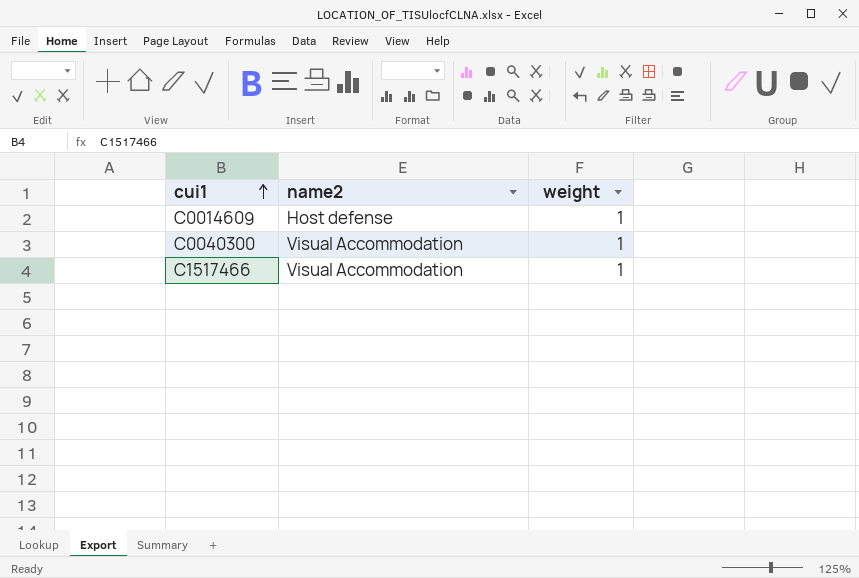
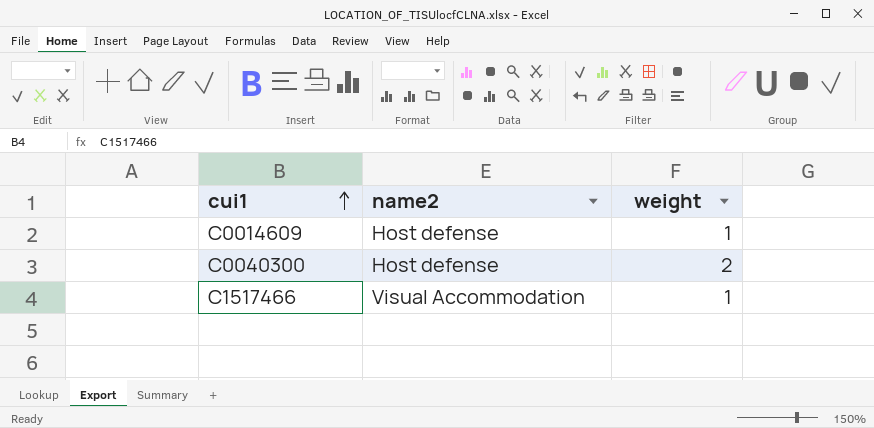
C0040300 | name2: Visual Accommodation -> Host defense
C0040300 | weight: 1 -> 2

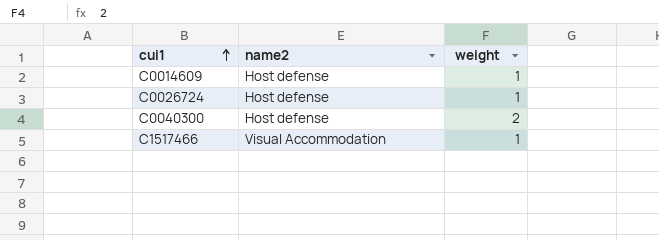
row C0026724: none -> Host defense | 1

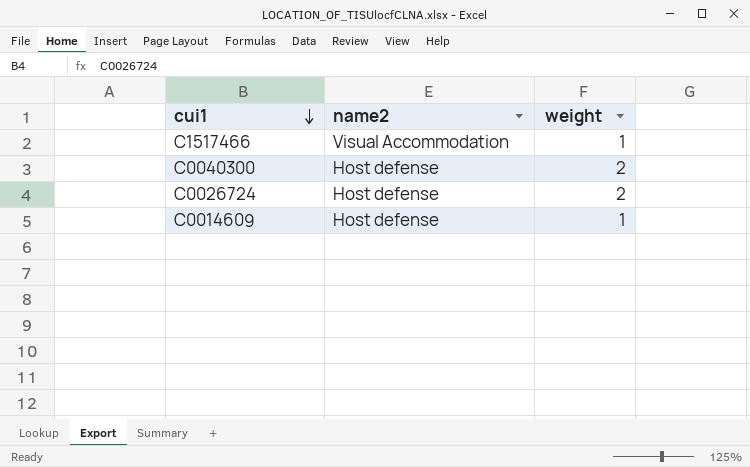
row order: cui1 ascending -> cui1 descending
C0026724 | weight: 1 -> 2

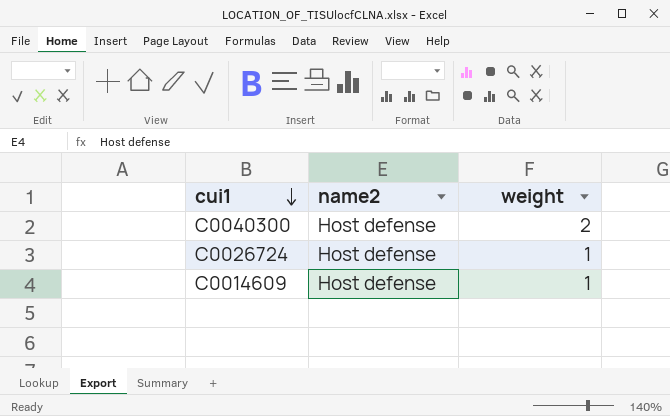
row C1517466: Visual Accommodation | 1 -> none
C0026724 | weight: 2 -> 1

